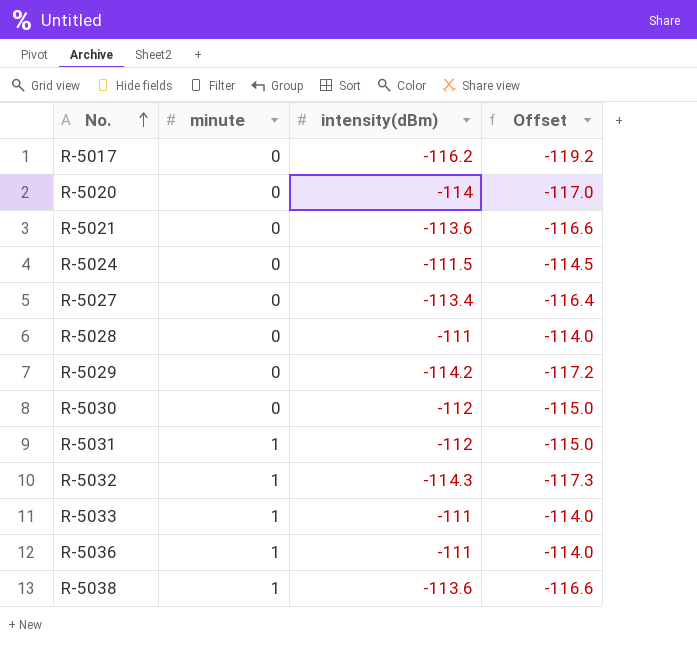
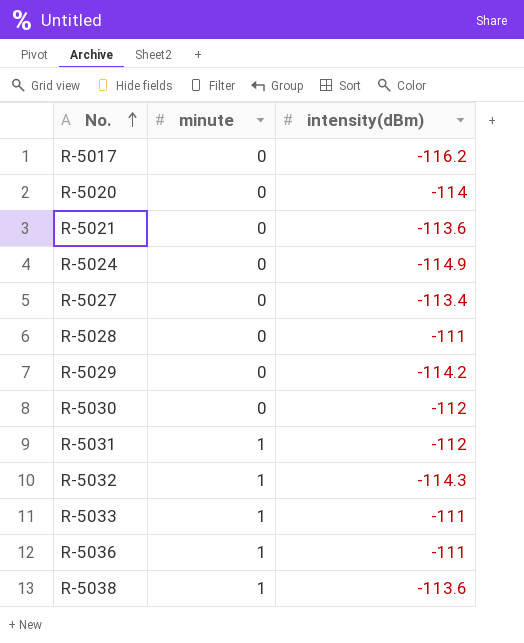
column Offset | formula: [intensity(dBm)] - 3 -> none
R-5024 | intensity(dBm): -111.5 -> -114.9

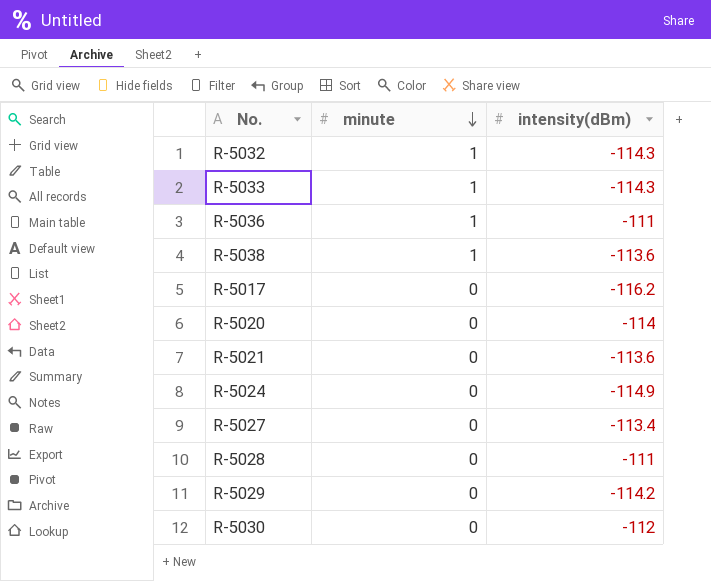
row order: No. ascending -> minute descending
row R-5031: 1 | -112 -> none
R-5033 | intensity(dBm): -111 -> -114.3

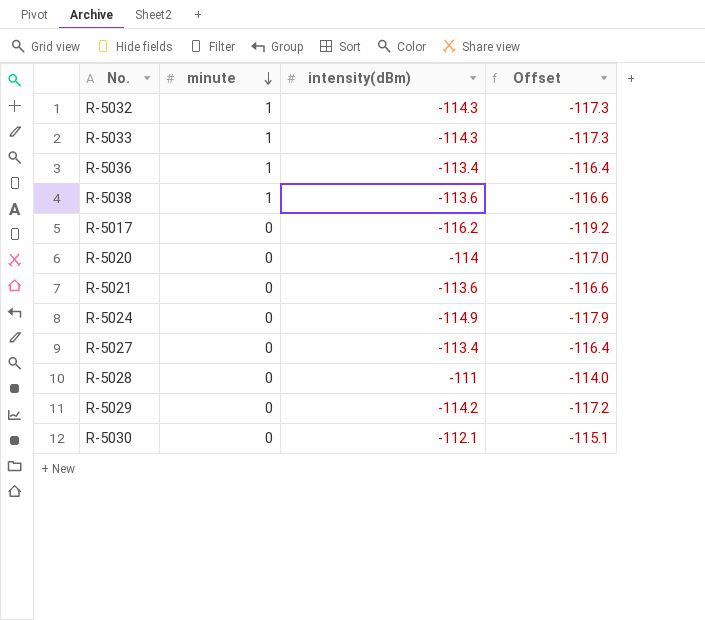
column Offset | formula: none -> [intensity(dBm)] - 3
R-5036 | intensity(dBm): -111 -> -113.4
R-5030 | intensity(dBm): -112 -> -112.1

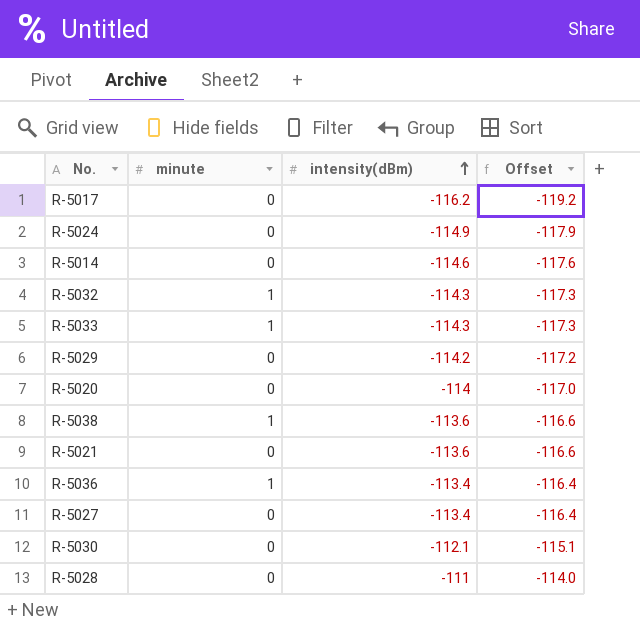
row order: minute descending -> intensity(dBm) ascending
row R-5014: none -> 0 | -114.6 | -117.6

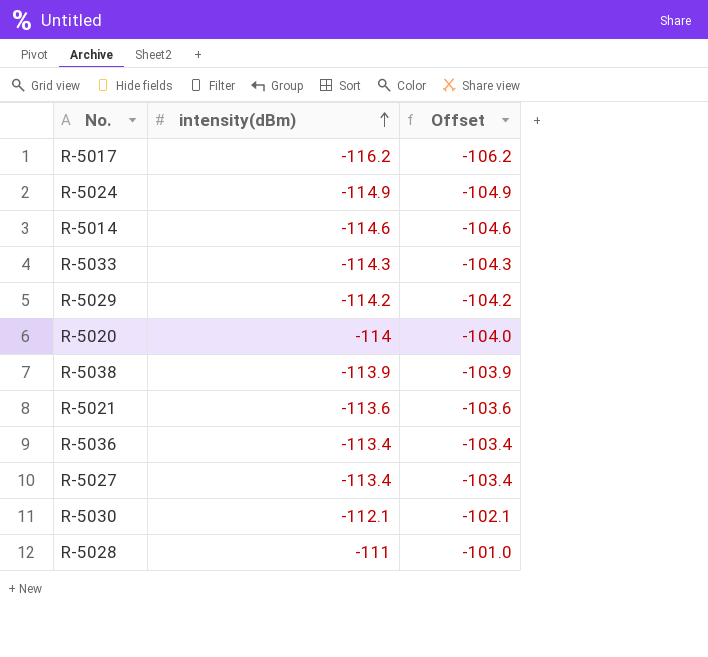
column minute | position: 2 -> none
column Offset | formula: [intensity(dBm)] - 3 -> [intensity(dBm)] + 10
row R-5032: 1 | -114.3 | -117.3 -> none
R-5038 | intensity(dBm): -113.6 -> -113.9

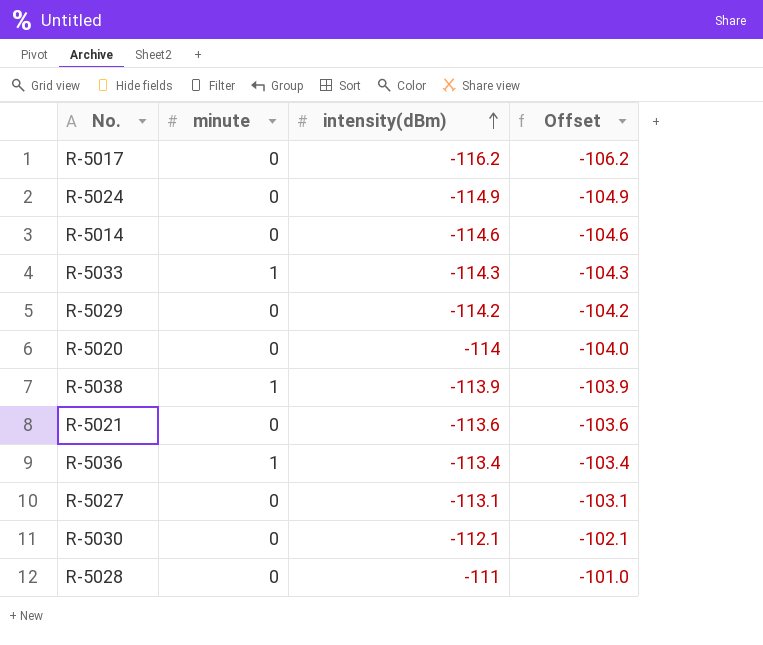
column minute | position: none -> 2
R-5027 | intensity(dBm): -113.4 -> -113.1
R-5027 | Offset: -103.4 -> -103.1

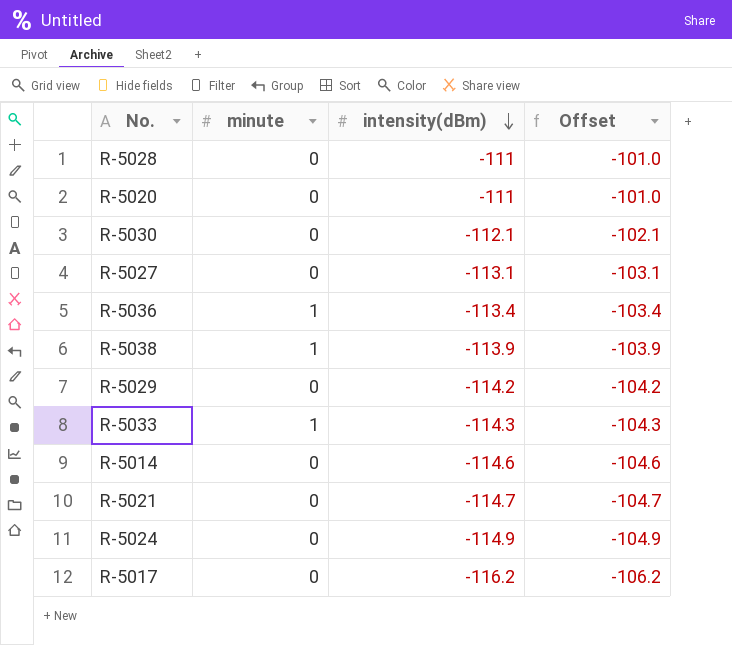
row order: intensity(dBm) ascending -> intensity(dBm) descending
R-5020 | intensity(dBm): -114 -> -111
R-5020 | Offset: -104.0 -> -101.0
R-5021 | intensity(dBm): -113.6 -> -114.7
R-5021 | Offset: -103.6 -> -104.7

